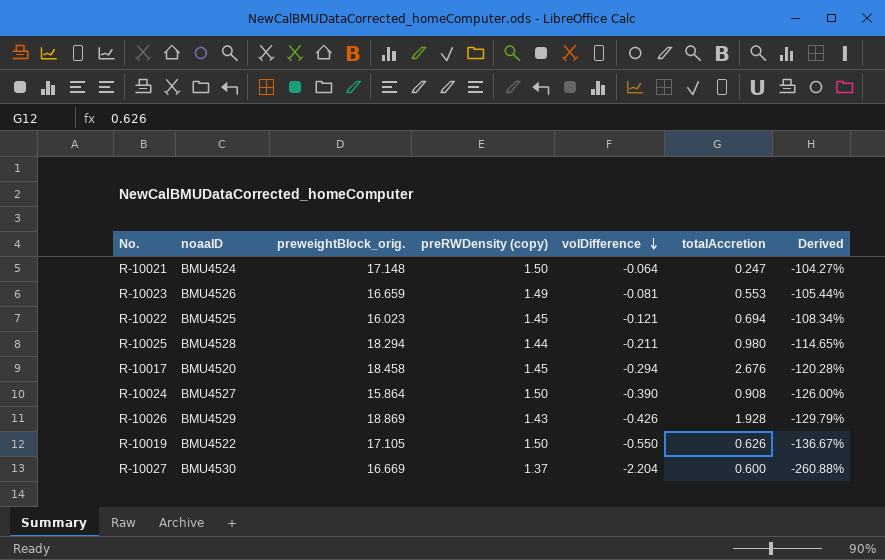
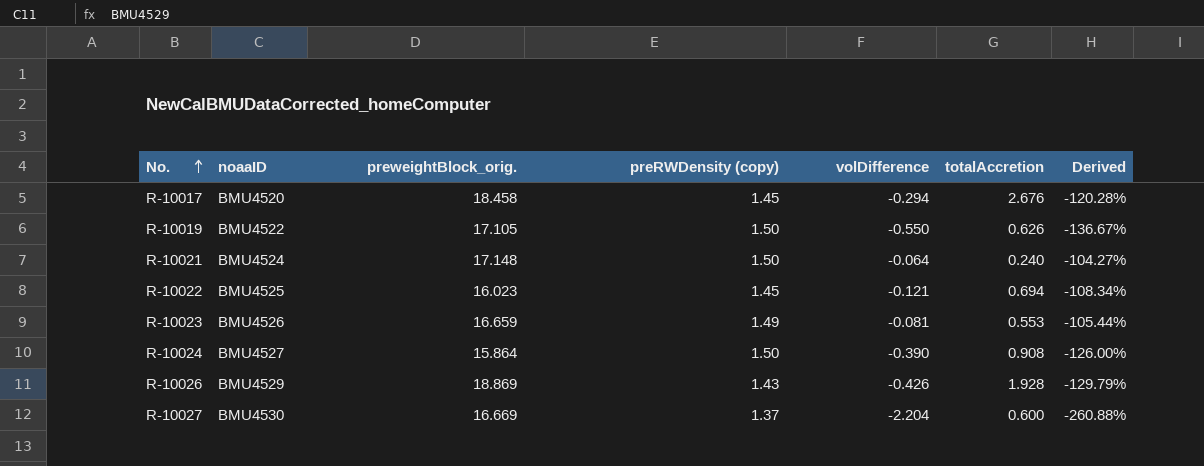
row order: volDifference descending -> No. ascending
row R-10025: BMU4528 | 18.294 | 1.44 | -0.211 | 0.980 | -114.65% -> none
R-10021 | totalAccretion: 0.247 -> 0.240

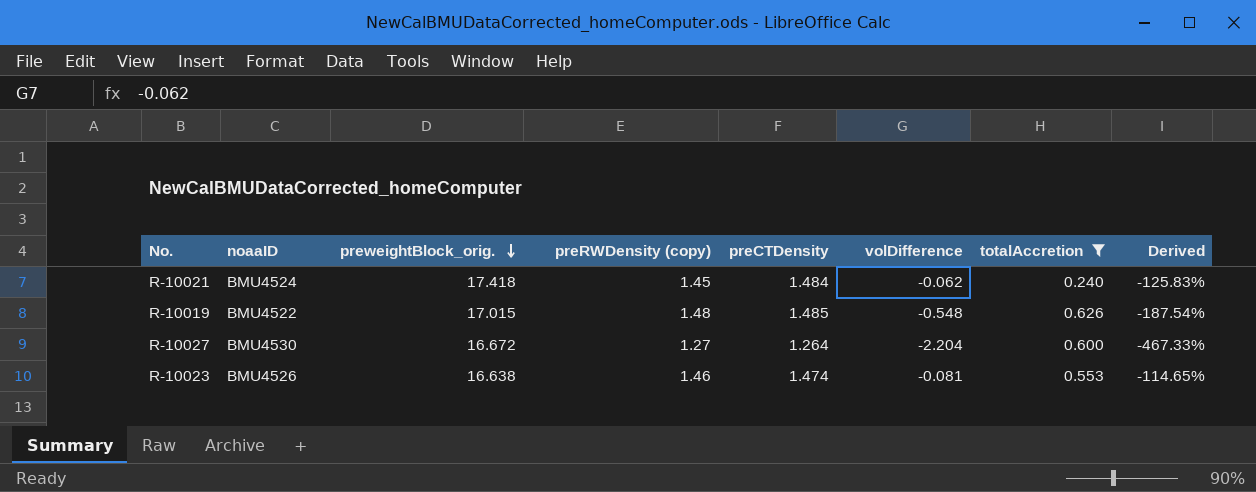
filter: none -> totalAccretion <= 0.626
row order: No. ascending -> preweightBlock_orig. descending
column preCTDensity | position: none -> 5
column Derived | formula: ([volDifference] - [preRWDensity (copy)]) / [preRWDensity (copy)] -> ([volDifference] - [totalAccretion]) / [totalAccretion]
R-10021 | preweightBlock_orig.: 17.148 -> 17.418
R-10021 | preRWDensity (copy): 1.50 -> 1.45
R-10021 | volDifference: -0.064 -> -0.062
R-10019 | preweightBlock_orig.: 17.105 -> 17.015
R-10019 | preRWDensity (copy): 1.50 -> 1.48
R-10019 | volDifference: -0.550 -> -0.548
R-10027 | preweightBlock_orig.: 16.669 -> 16.672
R-10027 | preRWDensity (copy): 1.37 -> 1.27
R-10023 | preweightBlock_orig.: 16.659 -> 16.638
R-10023 | preRWDensity (copy): 1.49 -> 1.46

